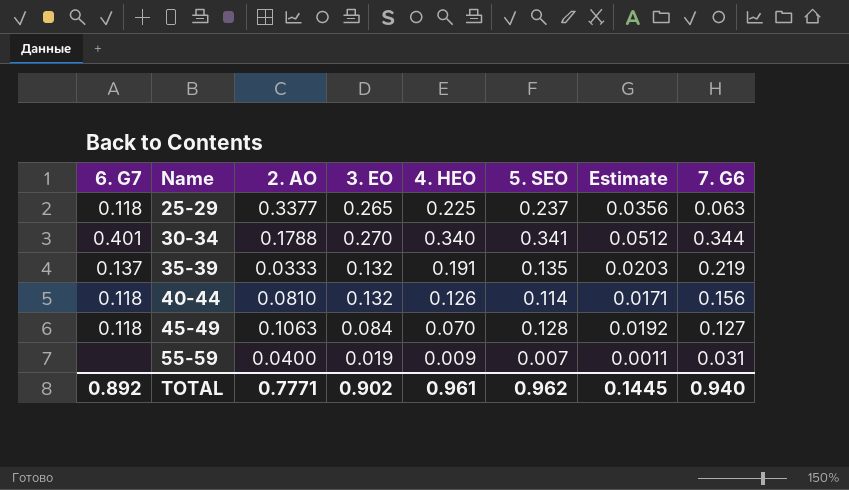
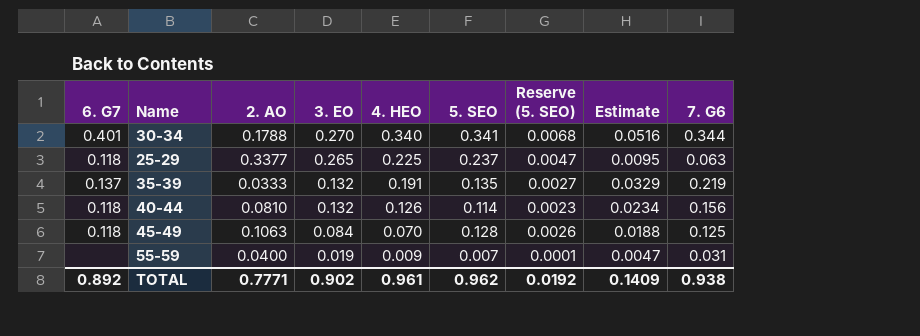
row order: Name ascending -> 3. EO descending
column Reserve (5. SEO) | formula: none -> [5. SEO] * 0.02
column Estimate | formula: [5. SEO] * 0.15 -> [7. G6] * 0.15
45-49 | 7. G6: 0.127 -> 0.125
TOTAL | Estimate: 0.1445 -> 0.1409
TOTAL | 7. G6: 0.940 -> 0.938

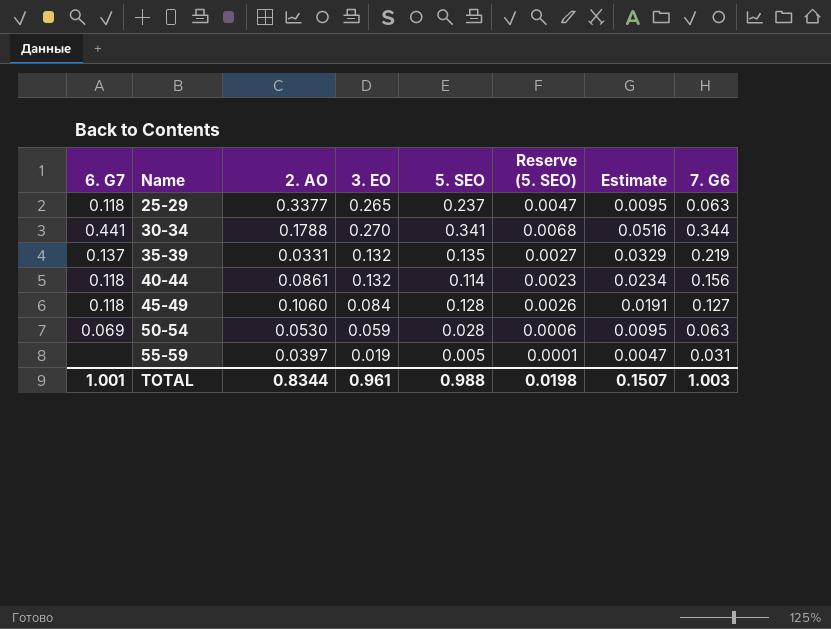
row order: 3. EO descending -> Name ascending
column 4. HEO | position: 5 -> none
30-34 | 6. G7: 0.401 -> 0.441
35-39 | 2. AO: 0.0333 -> 0.0331
40-44 | 2. AO: 0.0810 -> 0.0861
45-49 | 2. AO: 0.1063 -> 0.1060
45-49 | Estimate: 0.0188 -> 0.0191
45-49 | 7. G6: 0.125 -> 0.127
row 50-54: none -> 0.069 | 0.0530 | 0.059 | 0.028 | 0.0006 | 0.0095 | 0.063
55-59 | 2. AO: 0.0400 -> 0.0397
55-59 | 5. SEO: 0.007 -> 0.005
TOTAL | 6. G7: 0.892 -> 1.001
TOTAL | 2. AO: 0.7771 -> 0.8344
TOTAL | 3. EO: 0.902 -> 0.961
TOTAL | 5. SEO: 0.962 -> 0.988
TOTAL | Reserve (5. SEO): 0.0192 -> 0.0198
TOTAL | Estimate: 0.1409 -> 0.1507
TOTAL | 7. G6: 0.938 -> 1.003

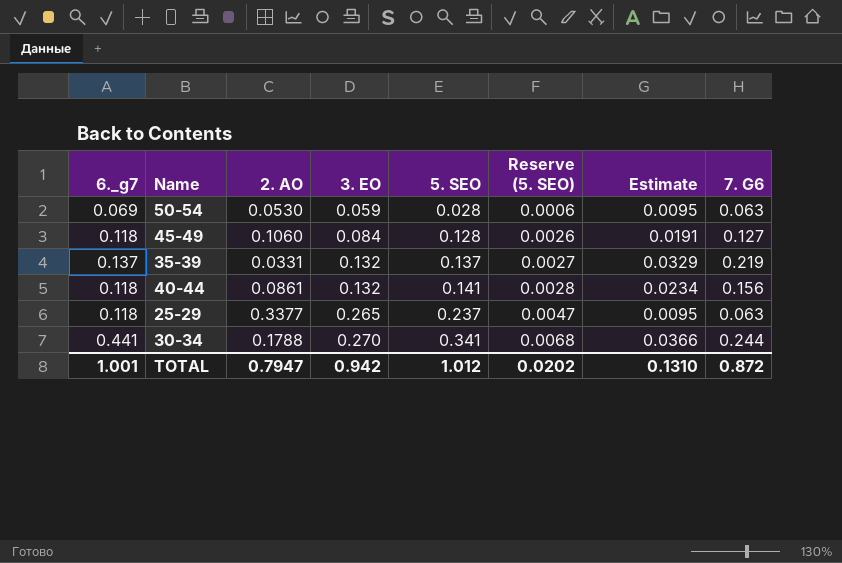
row order: Name ascending -> 3. EO ascending
column name: 6. G7 -> 6._g7
row 55-59: none | 0.0397 | 0.019 | 0.005 | 0.0001 | 0.0047 | 0.031 -> none
35-39 | 5. SEO: 0.135 -> 0.137
40-44 | 5. SEO: 0.114 -> 0.141
40-44 | Reserve (5. SEO): 0.0023 -> 0.0028
30-34 | Estimate: 0.0516 -> 0.0366
30-34 | 7. G6: 0.344 -> 0.244
TOTAL | 2. AO: 0.8344 -> 0.7947
TOTAL | 3. EO: 0.961 -> 0.942
TOTAL | 5. SEO: 0.988 -> 1.012
TOTAL | Reserve (5. SEO): 0.0198 -> 0.0202
TOTAL | Estimate: 0.1507 -> 0.1310
TOTAL | 7. G6: 1.003 -> 0.872

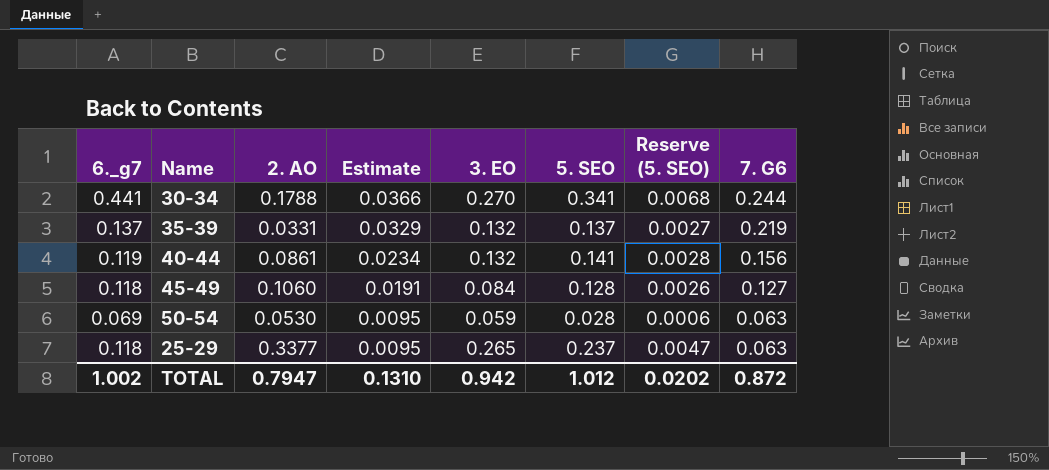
row order: 3. EO ascending -> Estimate descending
column Estimate | position: 7 -> 4
40-44 | 6._g7: 0.118 -> 0.119
TOTAL | 6._g7: 1.001 -> 1.002

